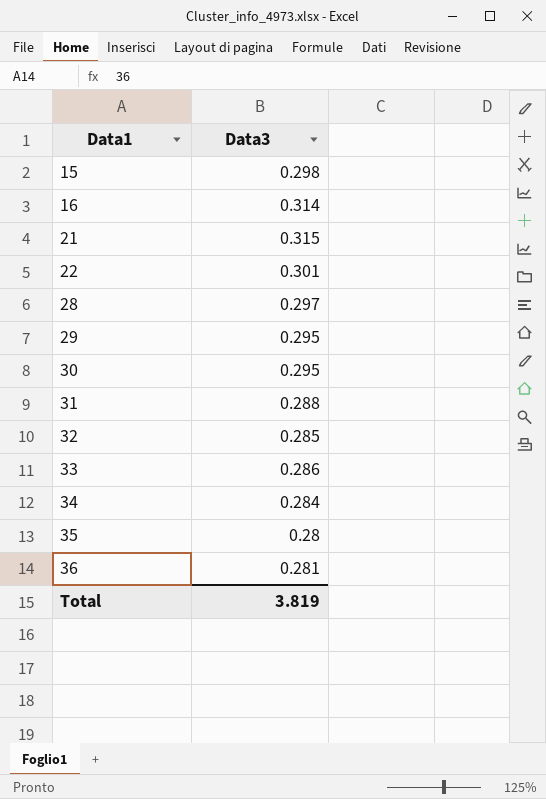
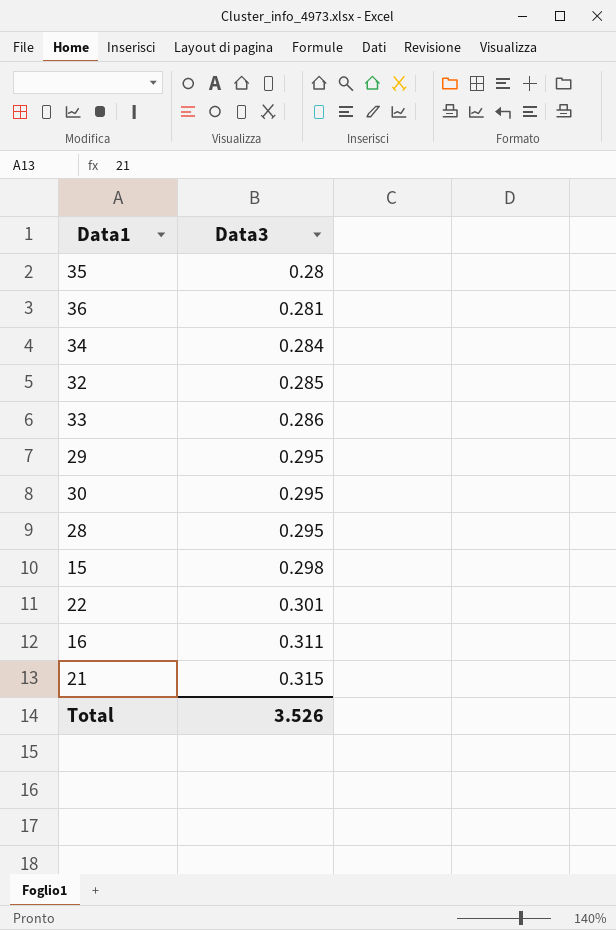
row order: Data1 ascending -> Data3 ascending
row 31: 0.288 -> none
28 | Data3: 0.297 -> 0.295
16 | Data3: 0.314 -> 0.311
Total | Data3: 3.819 -> 3.526

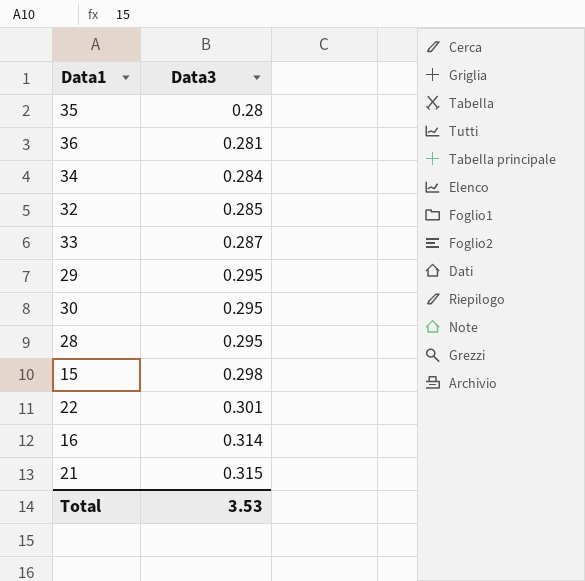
33 | Data3: 0.286 -> 0.287
16 | Data3: 0.311 -> 0.314
Total | Data3: 3.526 -> 3.53

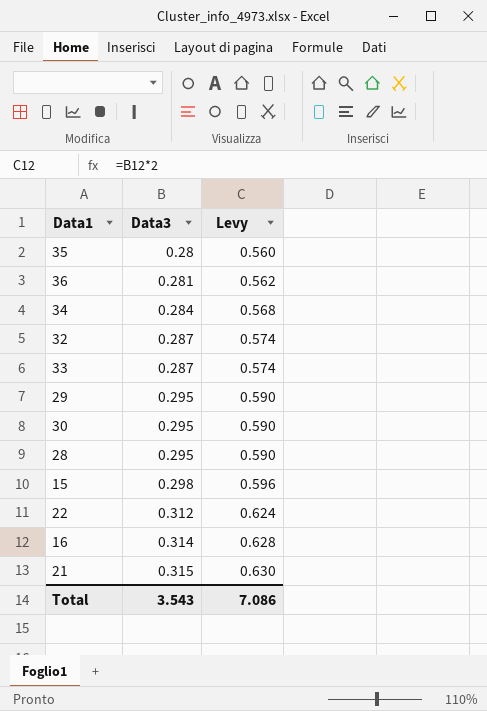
column Levy | formula: none -> [Data3] * 2
32 | Data3: 0.285 -> 0.287
22 | Data3: 0.301 -> 0.312
Total | Data3: 3.53 -> 3.543

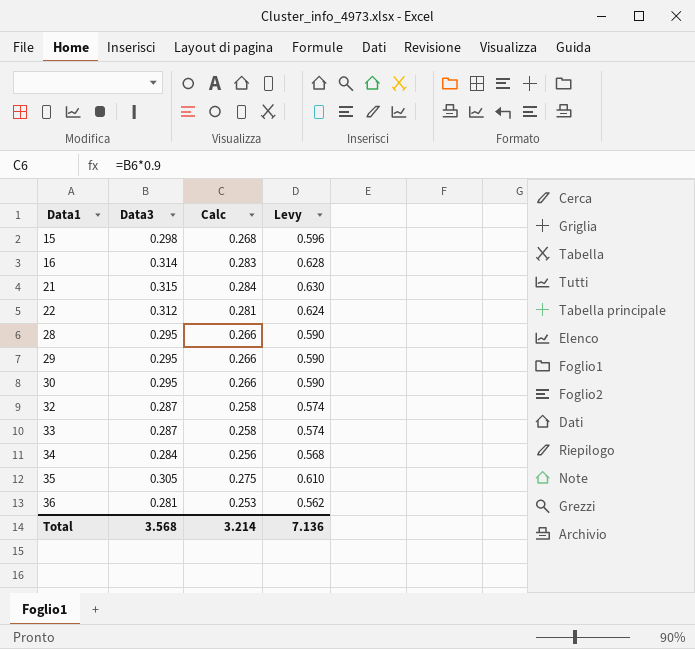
row order: Data3 ascending -> Data1 ascending
column Calc | formula: none -> [Data3] * 0.9
35 | Data3: 0.28 -> 0.305
35 | Levy: 0.560 -> 0.610
Total | Data3: 3.543 -> 3.568
Total | Levy: 7.086 -> 7.136

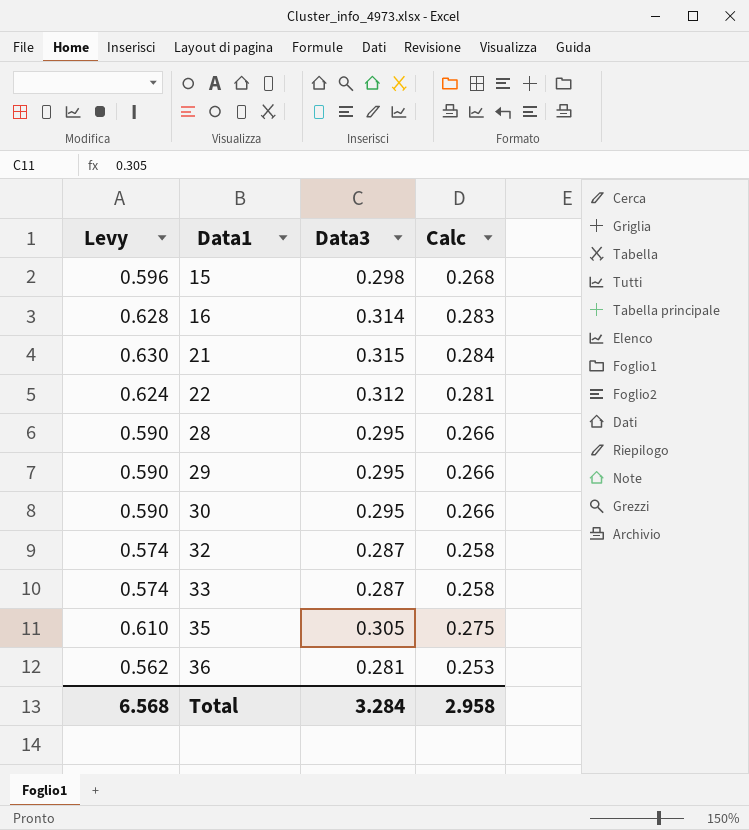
column Levy | position: 4 -> 1
row 34: 0.284 | 0.256 | 0.568 -> none
Total | Levy: 7.136 -> 6.568
Total | Data3: 3.568 -> 3.284
Total | Calc: 3.214 -> 2.958

